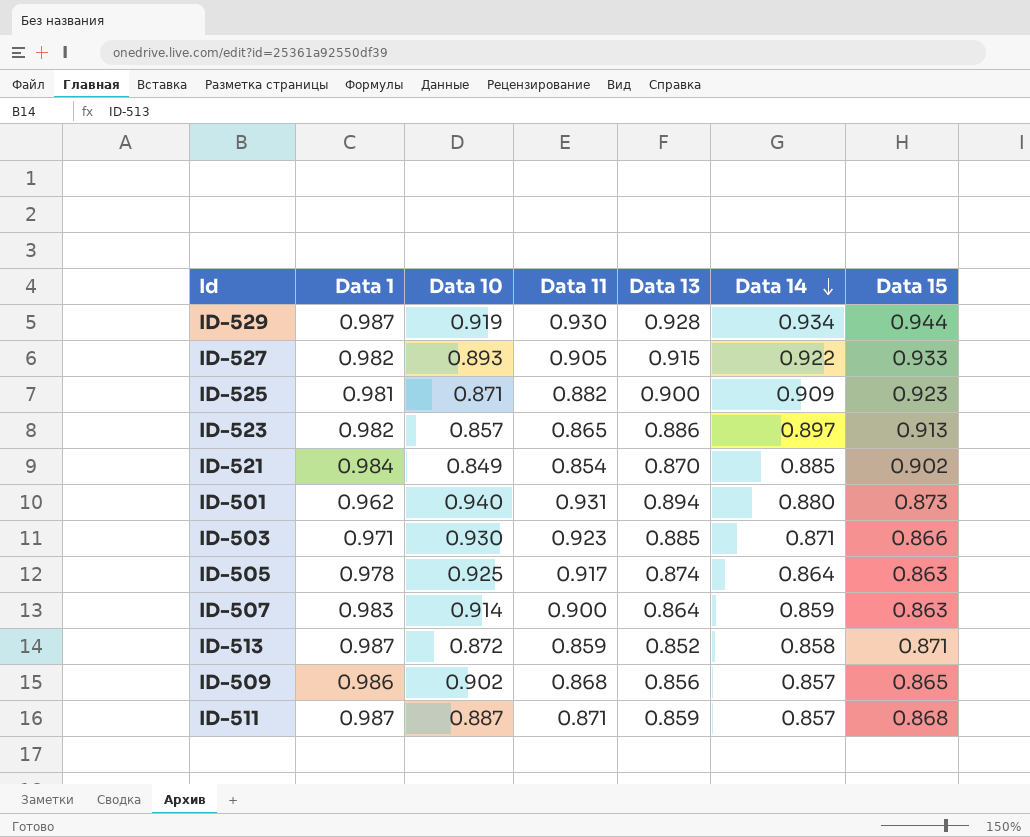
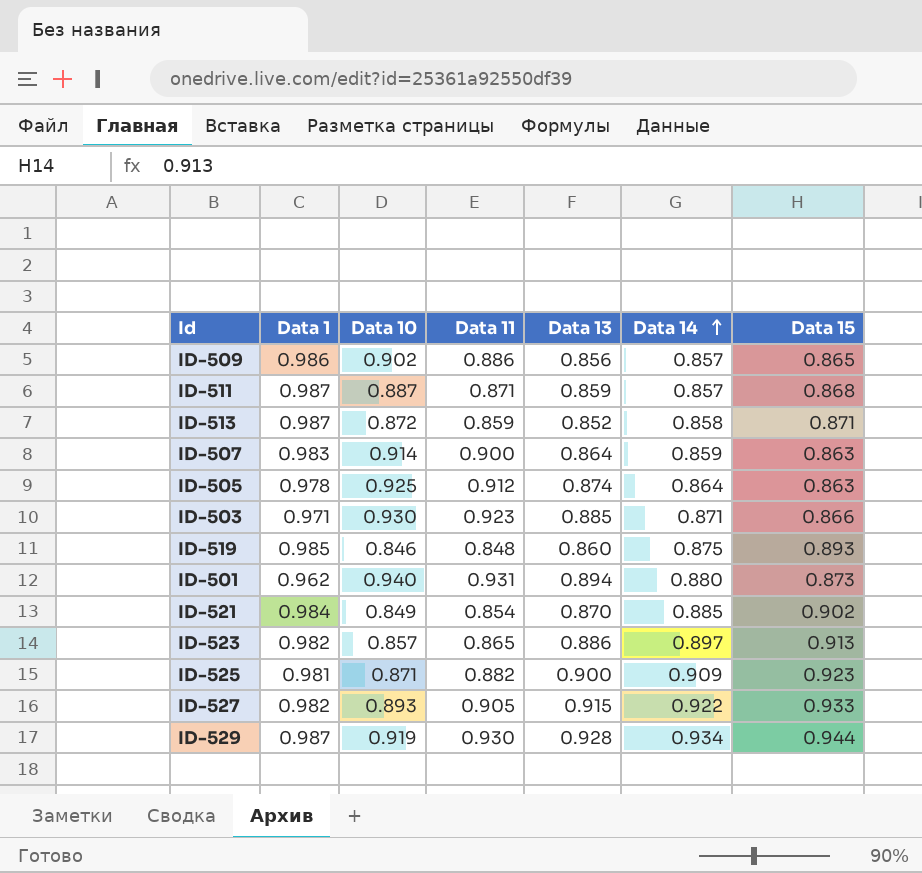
row order: Data 14 descending -> Data 14 ascending
ID-509 | Data 11: 0.868 -> 0.886
ID-505 | Data 11: 0.917 -> 0.912
row ID-519: none -> 0.985 | 0.846 | 0.848 | 0.860 | 0.875 | 0.893

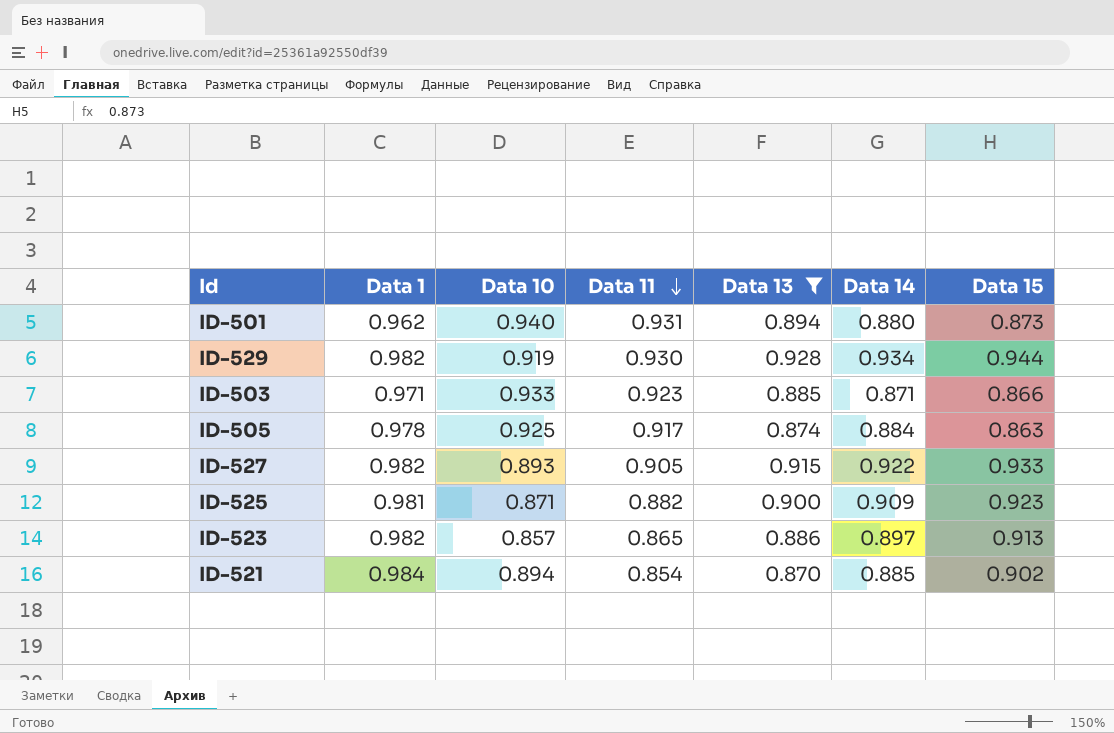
filter: none -> Data 13 >= 0.870
row order: Data 14 ascending -> Data 11 descending
ID-529 | Data 1: 0.987 -> 0.982
ID-503 | Data 10: 0.930 -> 0.933
ID-505 | Data 11: 0.912 -> 0.917
ID-505 | Data 14: 0.864 -> 0.884
ID-521 | Data 10: 0.849 -> 0.894

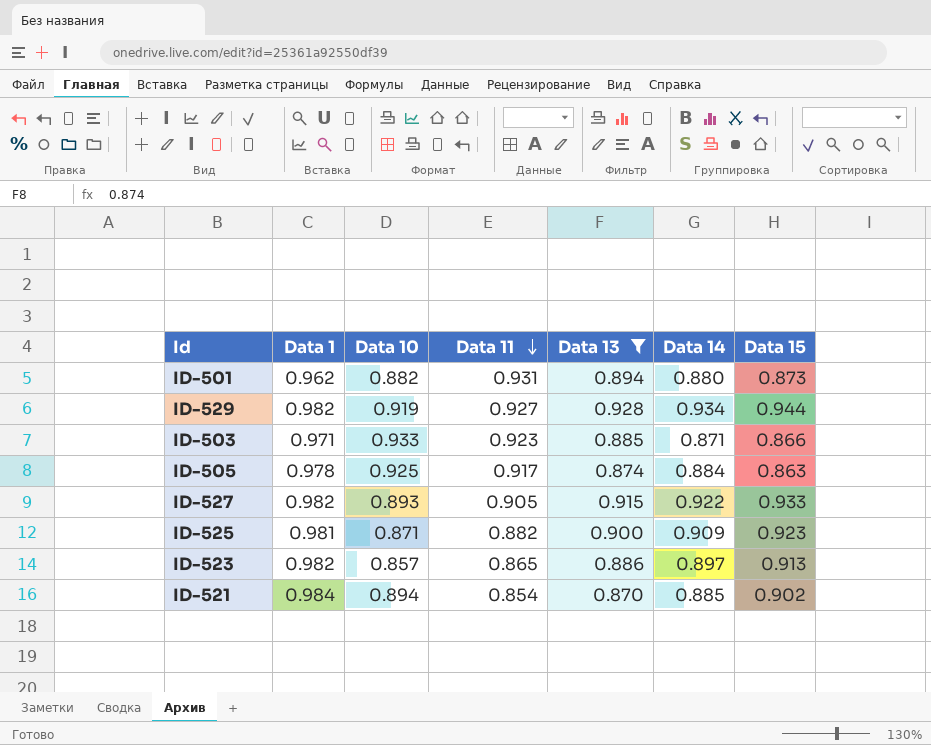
ID-501 | Data 10: 0.940 -> 0.882
ID-529 | Data 11: 0.930 -> 0.927

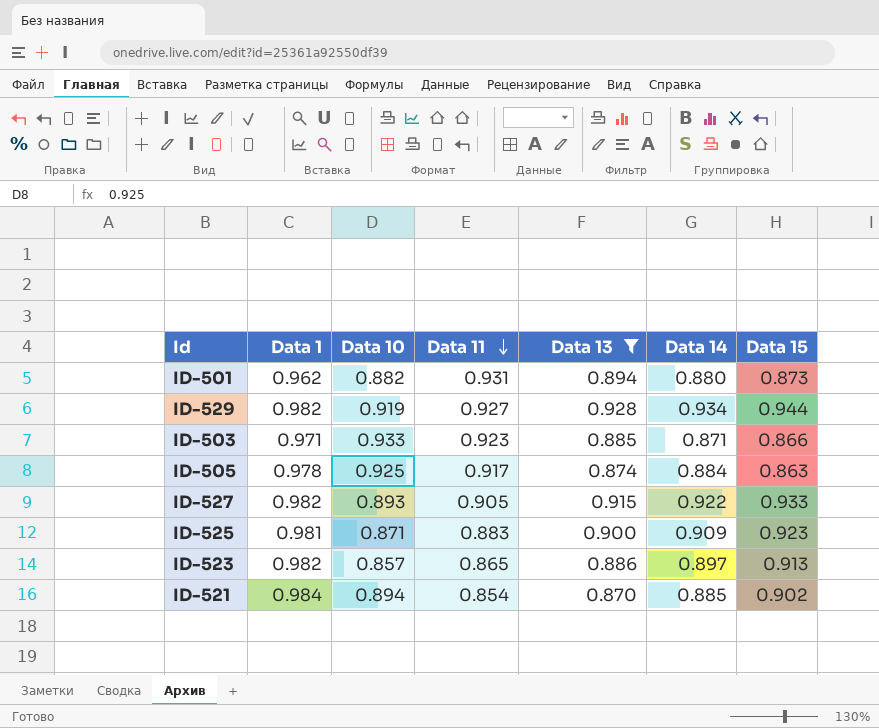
ID-525 | Data 11: 0.882 -> 0.883

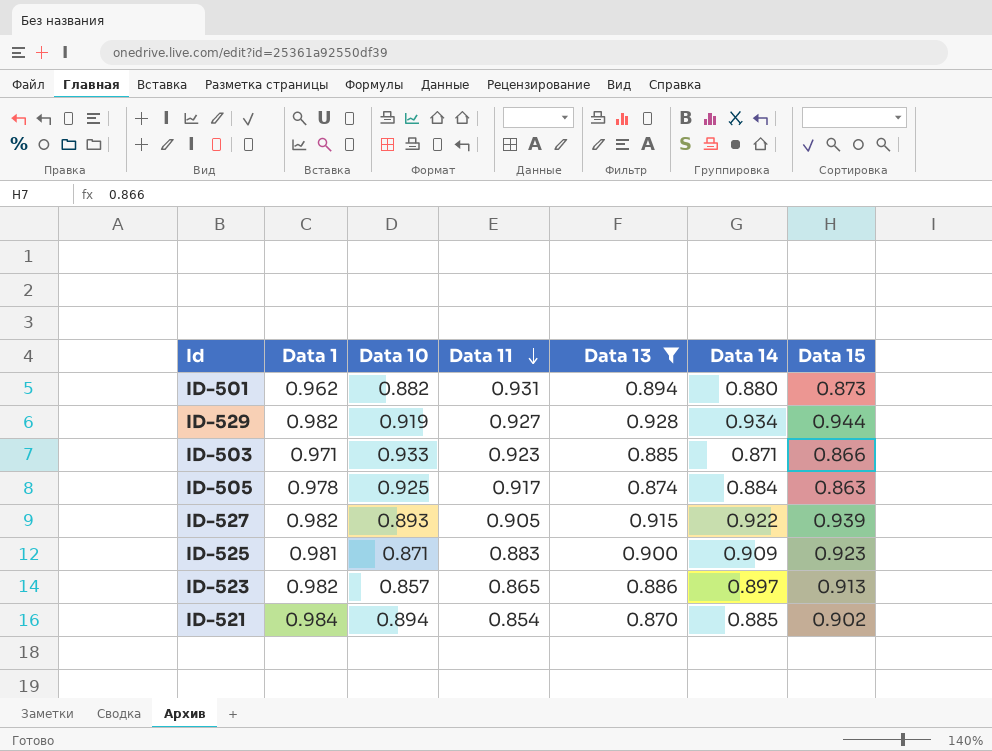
ID-527 | Data 15: 0.933 -> 0.939

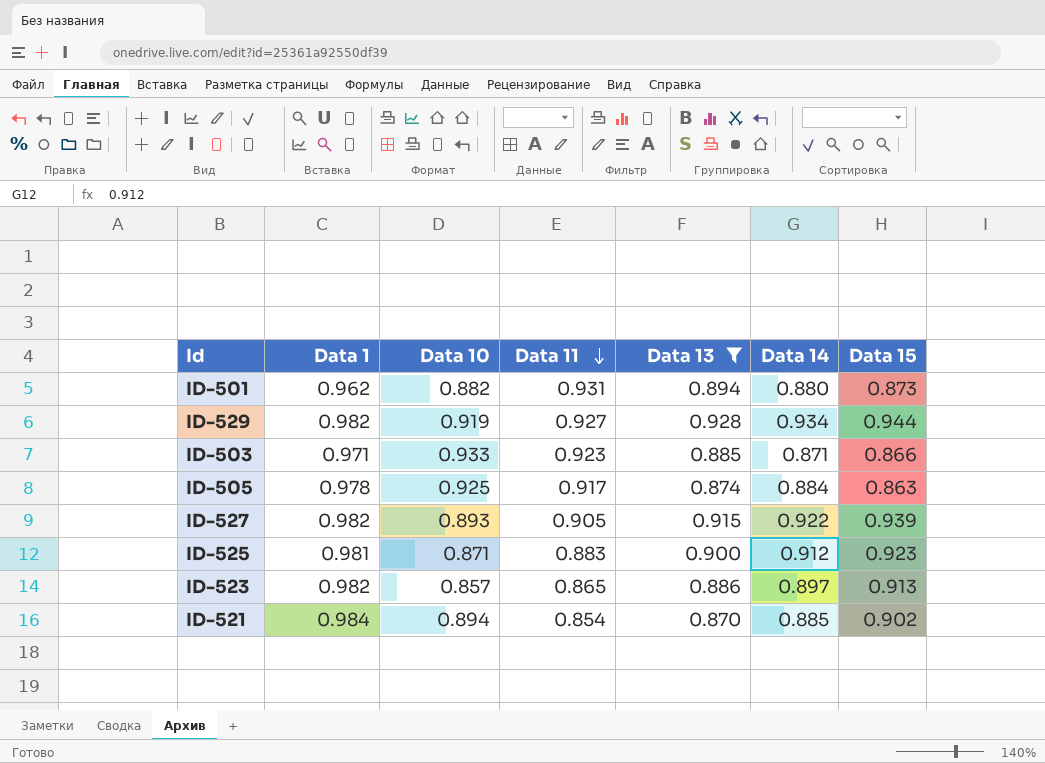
ID-525 | Data 14: 0.909 -> 0.912

